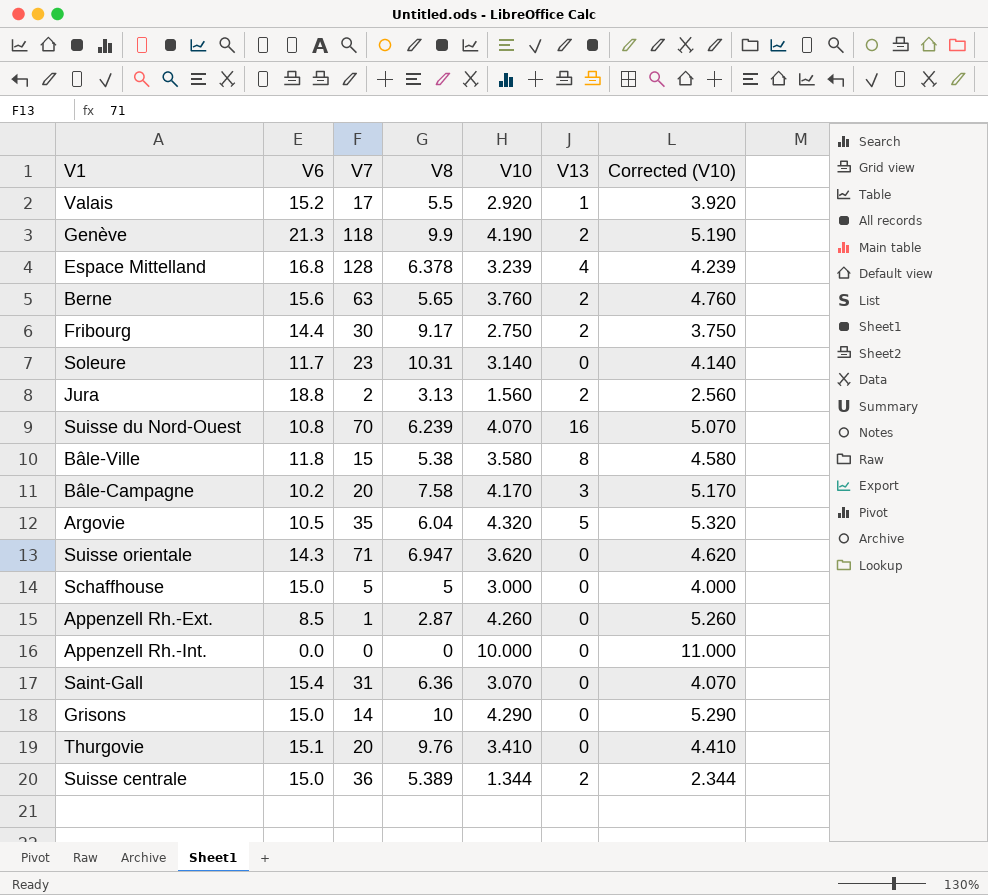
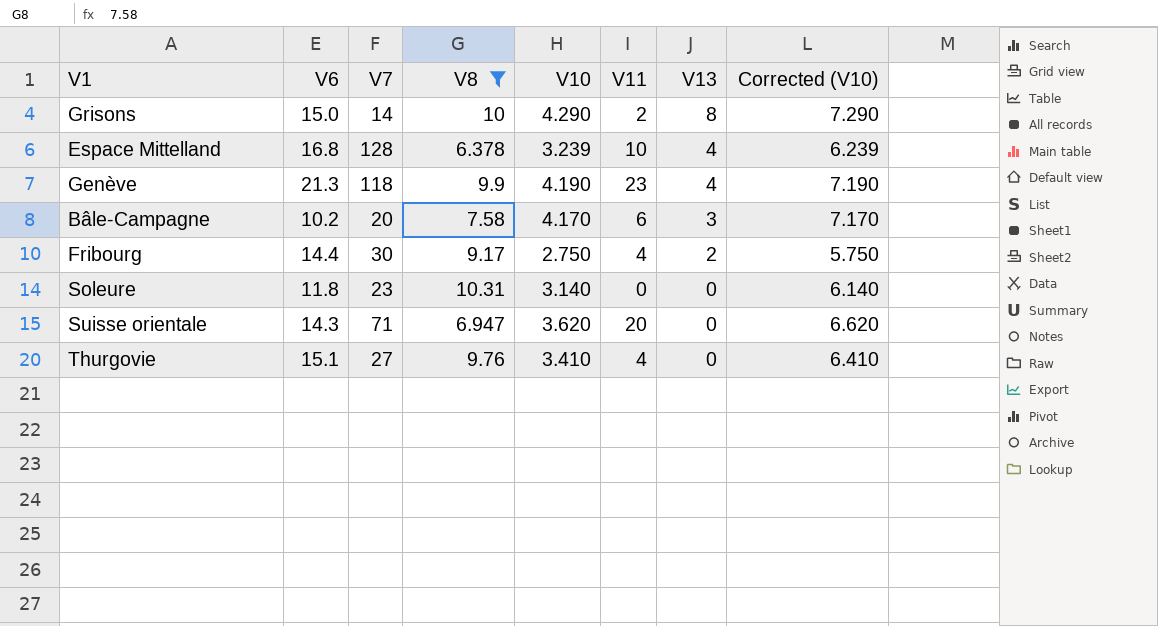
filter: none -> V8 >= 6.378
row order: none -> V13 descending
column V11 | position: none -> 6
column Corrected (V10) | formula: [V10] + 1 -> [V10] + 3
Grisons | V13: 0 -> 8
Genève | V13: 2 -> 4
Soleure | V6: 11.7 -> 11.8
Thurgovie | V7: 20 -> 27

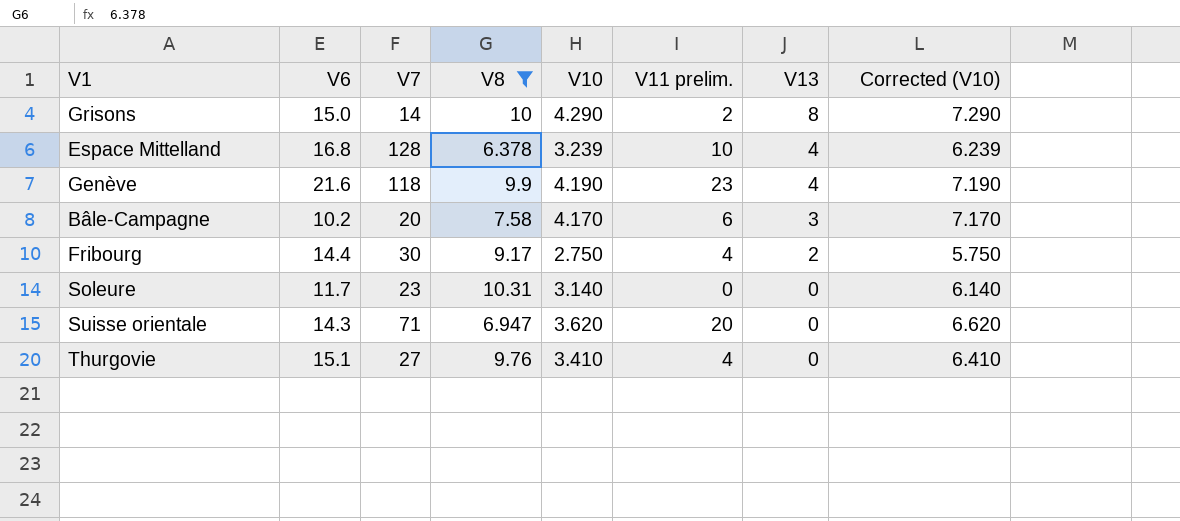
column name: V11 -> V11 prelim.
Genève | V6: 21.3 -> 21.6
Soleure | V6: 11.8 -> 11.7

